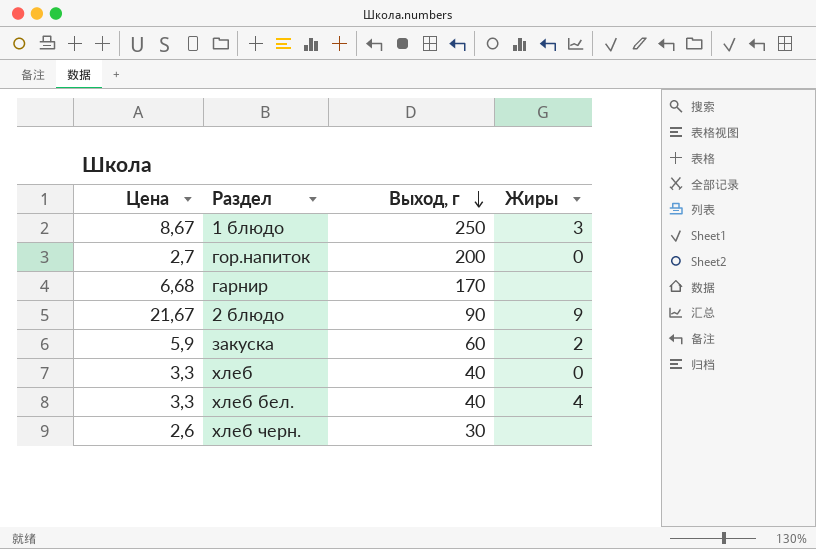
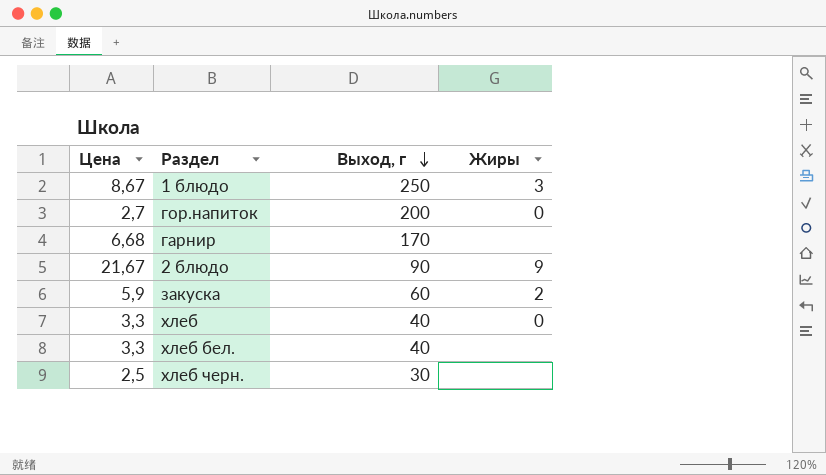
хлеб бел. | Жиры: 4 -> none
хлеб черн. | Цена: 2,6 -> 2,5

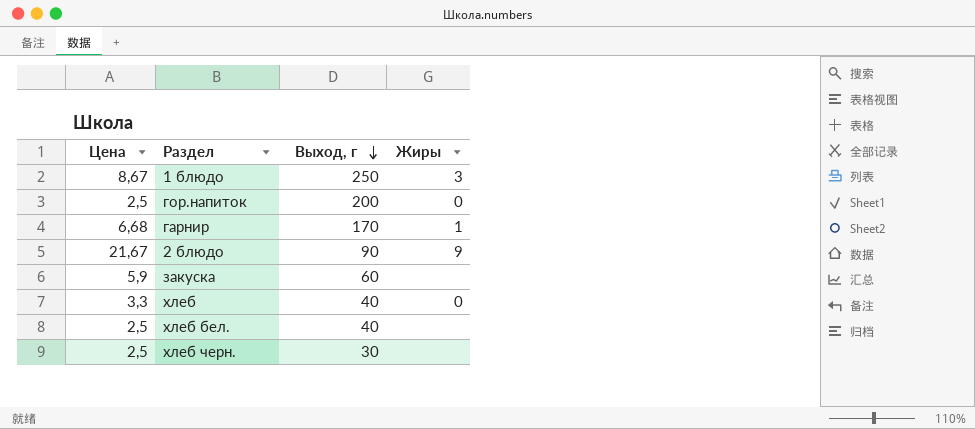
гор.напиток | Цена: 2,7 -> 2,5
гарнир | Жиры: none -> 1
закуска | Жиры: 2 -> none
хлеб бел. | Цена: 3,3 -> 2,5

